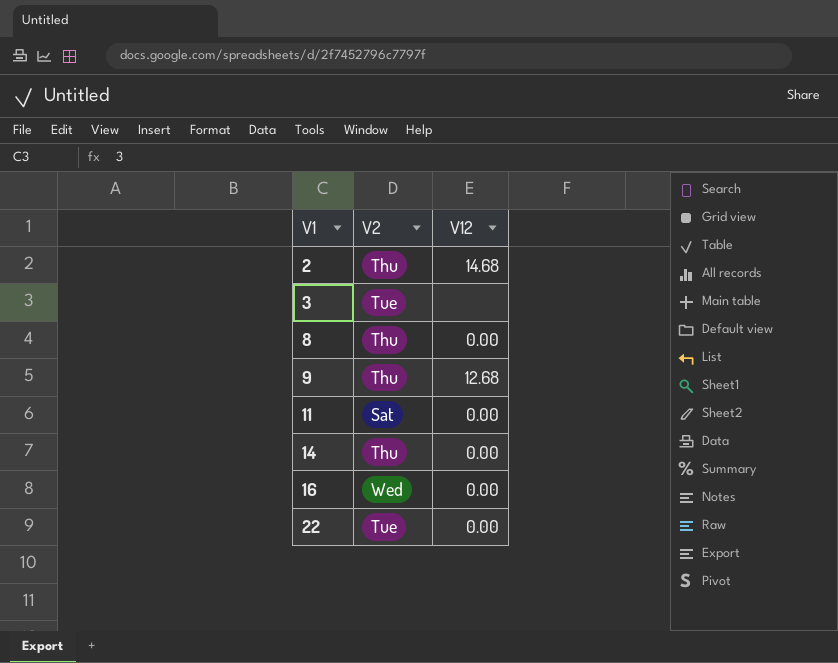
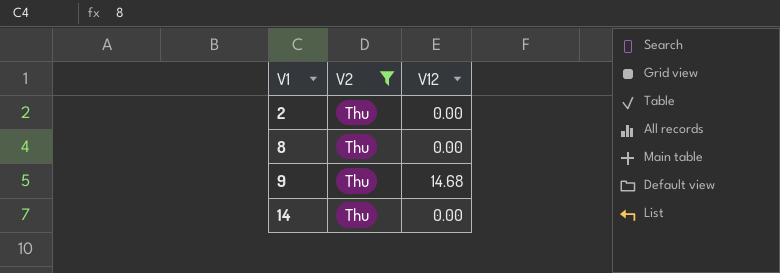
filter: none -> V2 = Thu
2 | V12: 14.68 -> 0.00
9 | V12: 12.68 -> 14.68

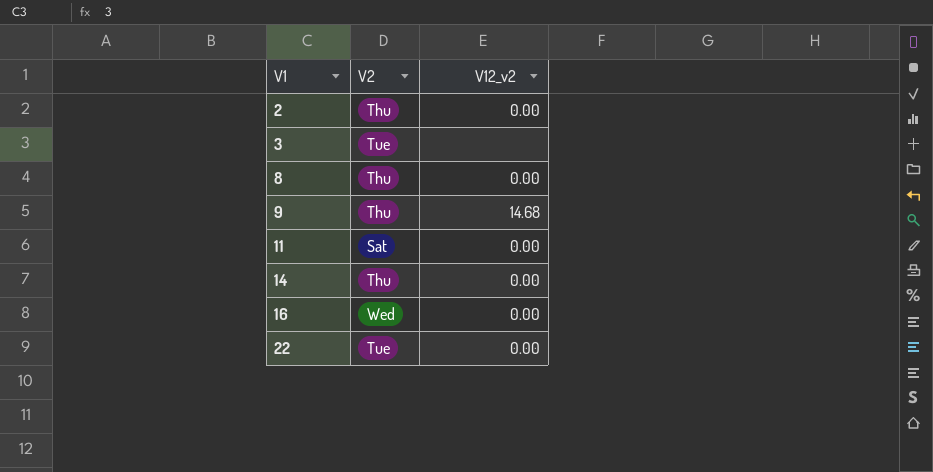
filter: V2 = Thu -> none
column name: V12 -> V12_v2

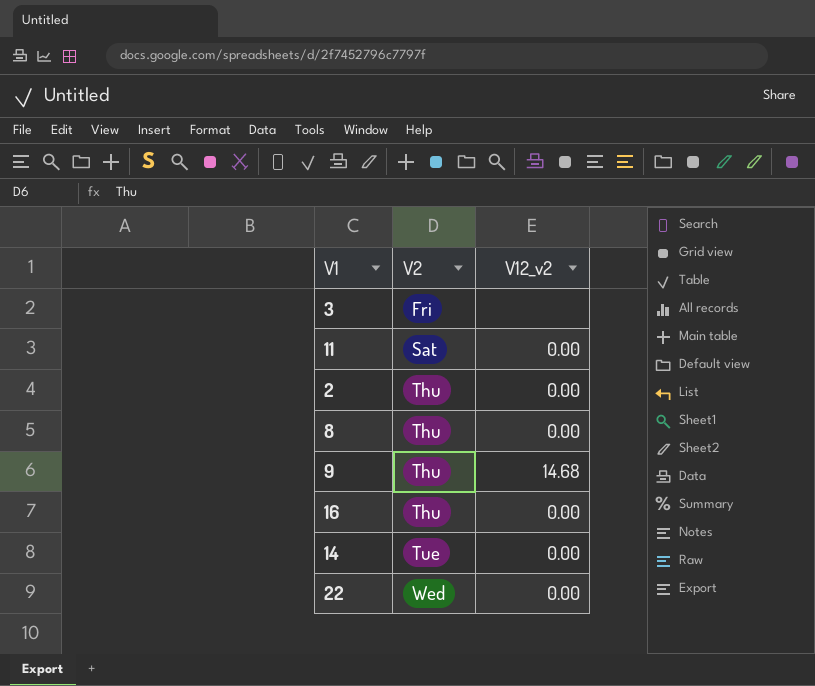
row order: V1 ascending -> V2 ascending
3 | V2: Tue -> Fri
16 | V2: Wed -> Thu
14 | V2: Thu -> Tue
22 | V2: Tue -> Wed

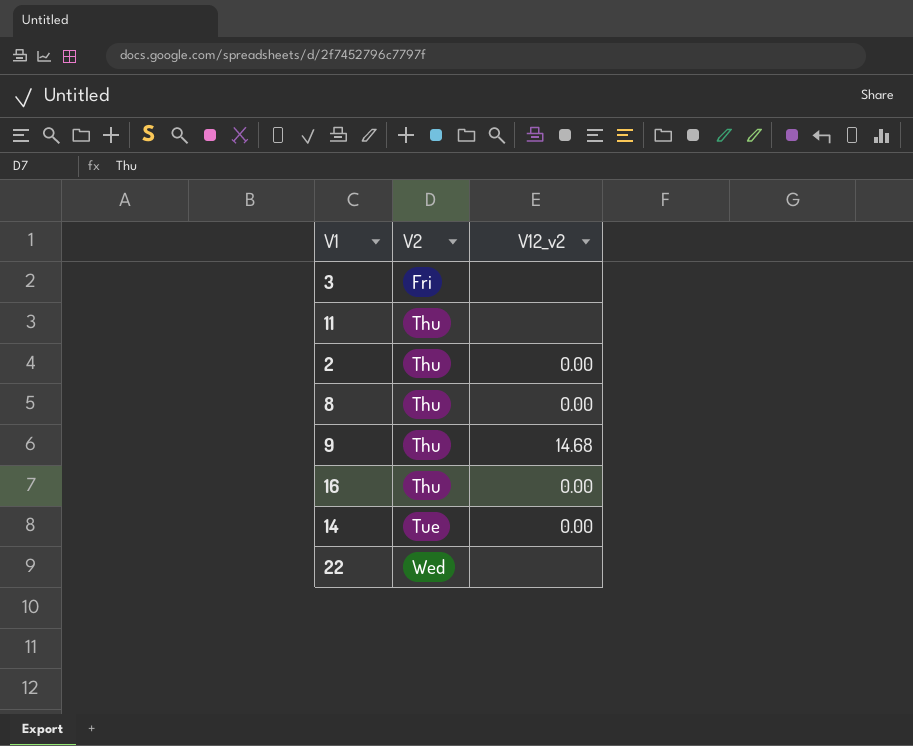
11 | V2: Sat -> Thu
11 | V12_v2: 0.00 -> none
22 | V12_v2: 0.00 -> none

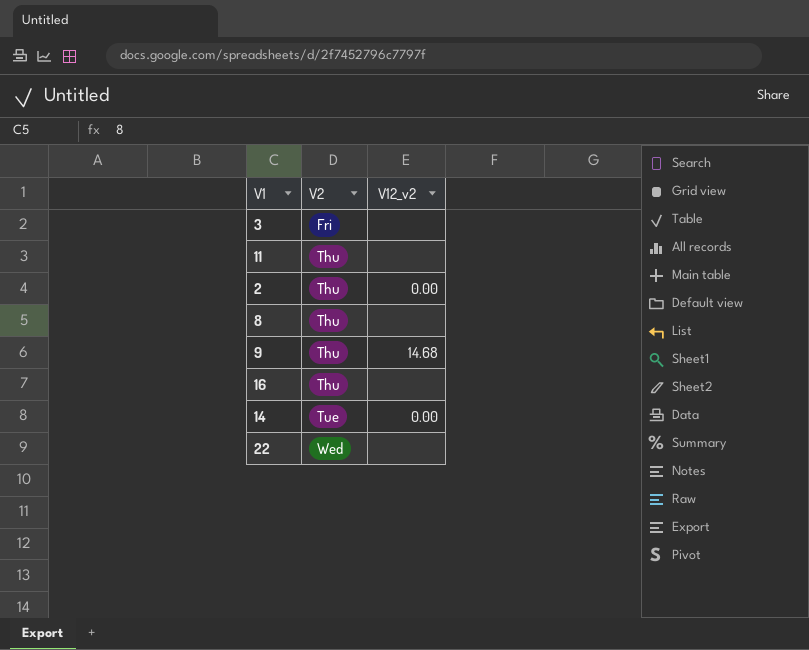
8 | V12_v2: 0.00 -> none
16 | V12_v2: 0.00 -> none

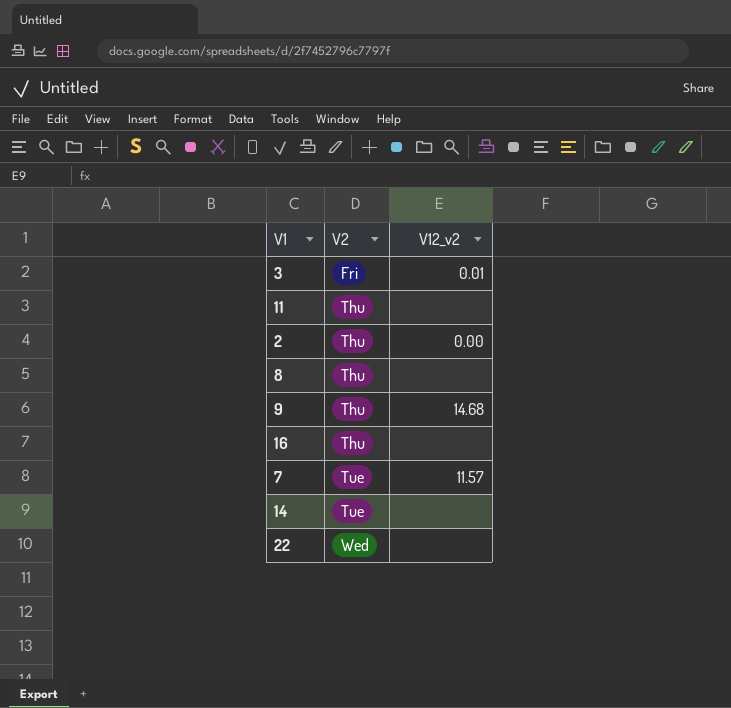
3 | V12_v2: none -> 0.01
row 7: none -> Tue | 11.57
14 | V12_v2: 0.00 -> none

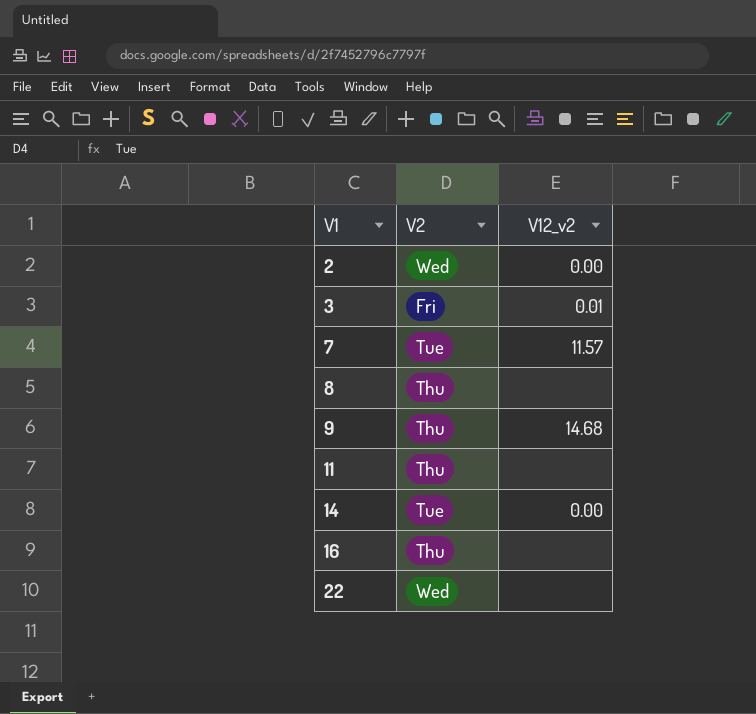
row order: V2 ascending -> V1 ascending
2 | V2: Thu -> Wed
14 | V12_v2: none -> 0.00

